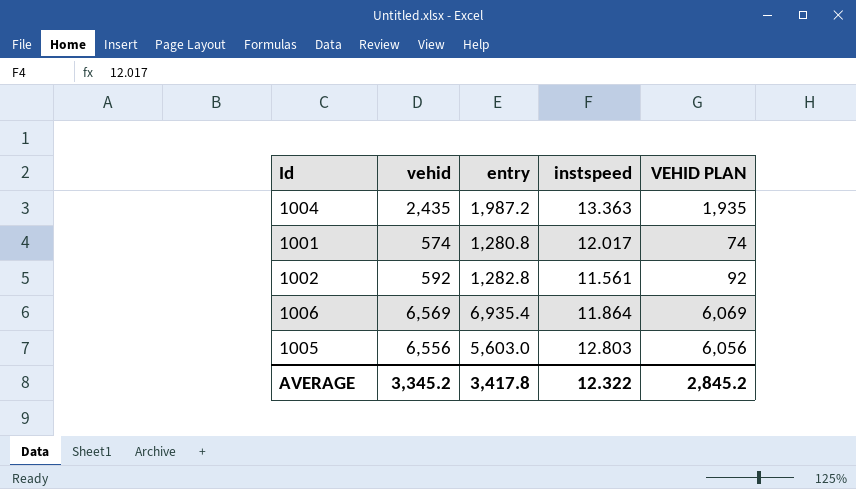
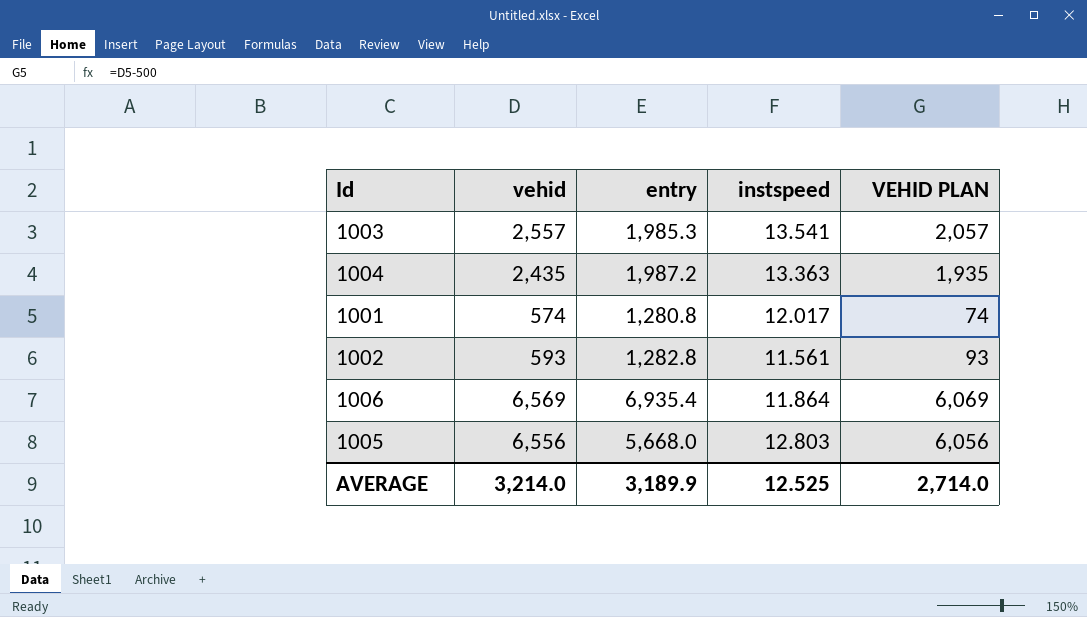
row 1003: none -> 2,557 | 1,985.3 | 13.541 | 2,057
1002 | vehid: 592 -> 593
1002 | VEHID PLAN: 92 -> 93
1005 | entry: 5,603.0 -> 5,668.0
AVERAGE | vehid: 3,345.2 -> 3,214.0
AVERAGE | entry: 3,417.8 -> 3,189.9
AVERAGE | instspeed: 12.322 -> 12.525
AVERAGE | VEHID PLAN: 2,845.2 -> 2,714.0

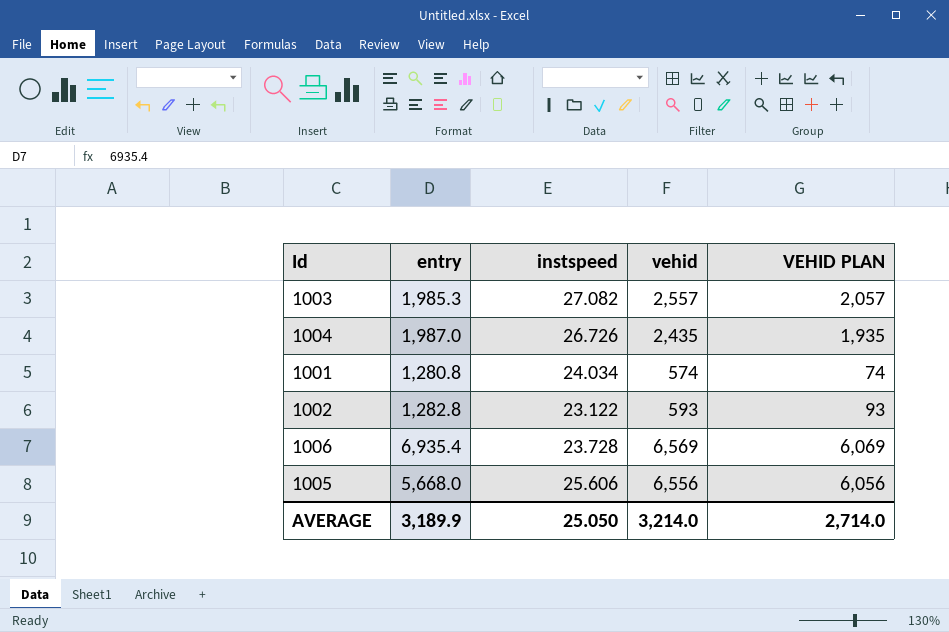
column vehid | position: 2 -> 4
1003 | instspeed: 13.541 -> 27.082
1004 | entry: 1,987.2 -> 1,987.0
1004 | instspeed: 13.363 -> 26.726
1001 | instspeed: 12.017 -> 24.034
1002 | instspeed: 11.561 -> 23.122
1006 | instspeed: 11.864 -> 23.728
1005 | instspeed: 12.803 -> 25.606
AVERAGE | instspeed: 12.525 -> 25.050

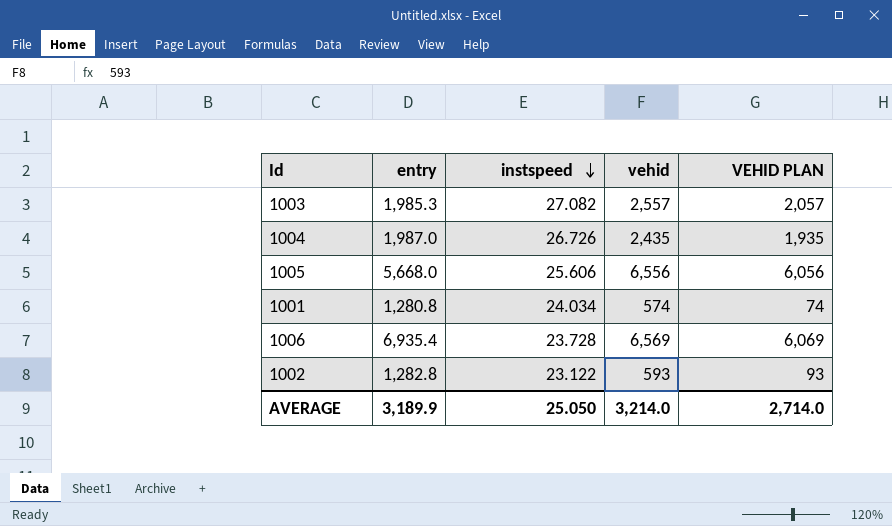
row order: none -> instspeed descending

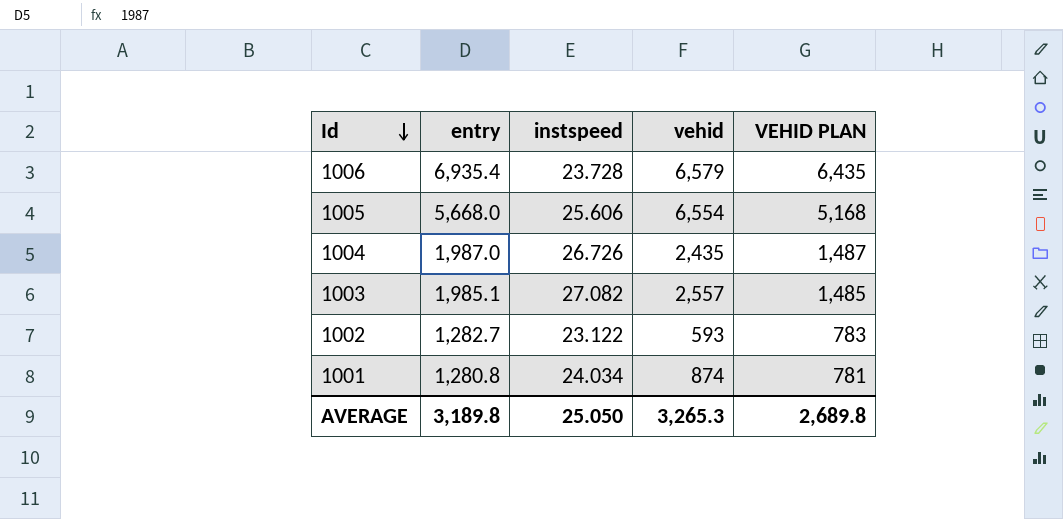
row order: instspeed descending -> Id descending
column VEHID PLAN | formula: [vehid] - 500 -> [entry] - 500
1006 | vehid: 6,569 -> 6,579
1005 | vehid: 6,556 -> 6,554
1003 | entry: 1,985.3 -> 1,985.1
1002 | entry: 1,282.8 -> 1,282.7
1001 | vehid: 574 -> 874
AVERAGE | entry: 3,189.9 -> 3,189.8
AVERAGE | vehid: 3,214.0 -> 3,265.3
AVERAGE | VEHID PLAN: 2,714.0 -> 2,689.8

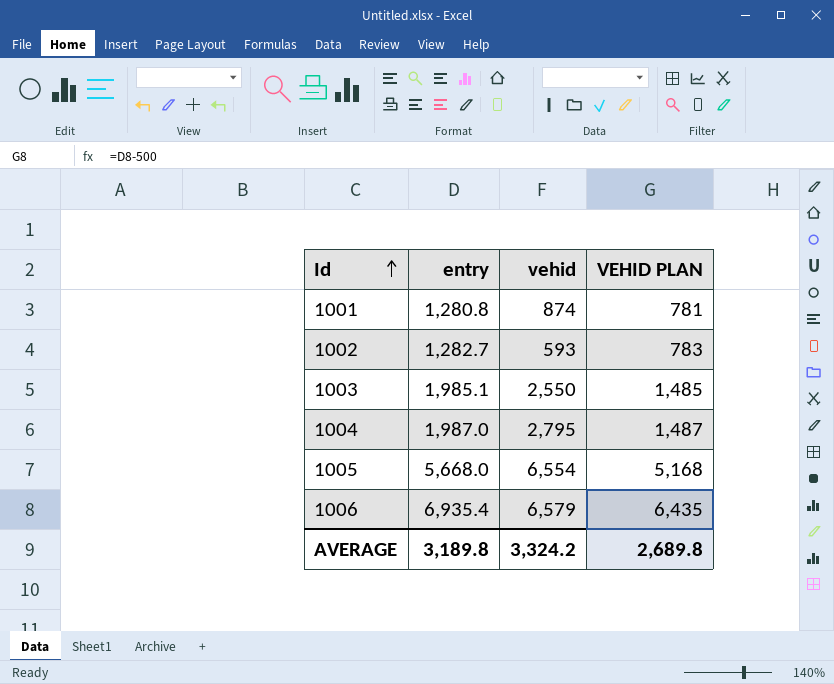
row order: Id descending -> Id ascending
column instspeed | position: 3 -> none
1003 | vehid: 2,557 -> 2,550
1004 | vehid: 2,435 -> 2,795
AVERAGE | vehid: 3,265.3 -> 3,324.2

